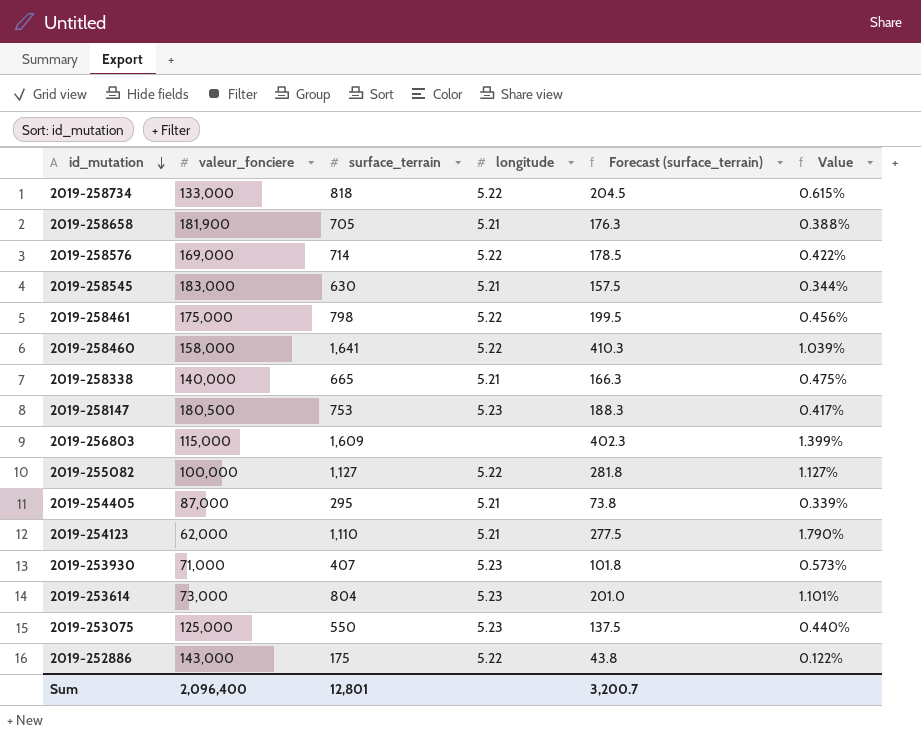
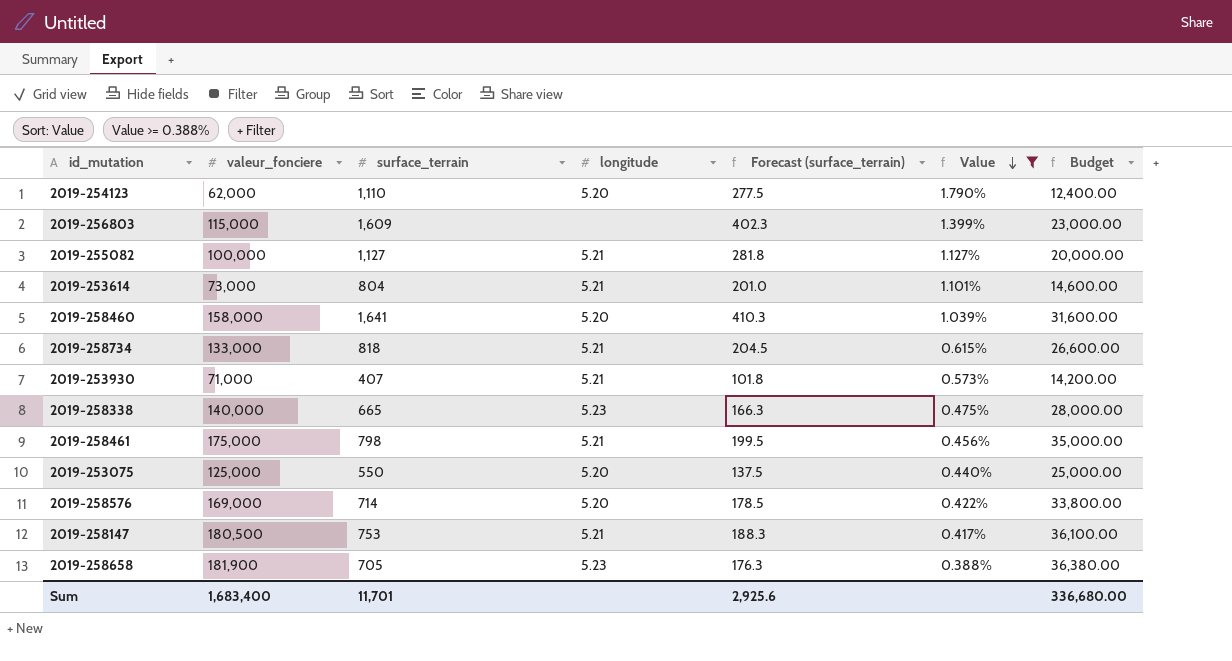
filter: none -> Value >= 0.388%
row order: id_mutation descending -> Value descending
column Budget | formula: none -> [valeur_fonciere] * 0.2
2019-254123 | longitude: 5.21 -> 5.20
2019-255082 | longitude: 5.22 -> 5.21
2019-253614 | longitude: 5.23 -> 5.21
2019-258460 | longitude: 5.22 -> 5.20
2019-258734 | longitude: 5.22 -> 5.21
2019-253930 | longitude: 5.23 -> 5.21
2019-258338 | longitude: 5.21 -> 5.23
2019-258461 | longitude: 5.22 -> 5.21
2019-253075 | longitude: 5.23 -> 5.20
2019-258576 | longitude: 5.22 -> 5.20
2019-258147 | longitude: 5.23 -> 5.21
2019-258658 | longitude: 5.21 -> 5.23
Sum | valeur_fonciere: 2,096,400 -> 1,683,400
Sum | surface_terrain: 12,801 -> 11,701
Sum | Forecast (surface_terrain): 3,200.7 -> 2,925.6

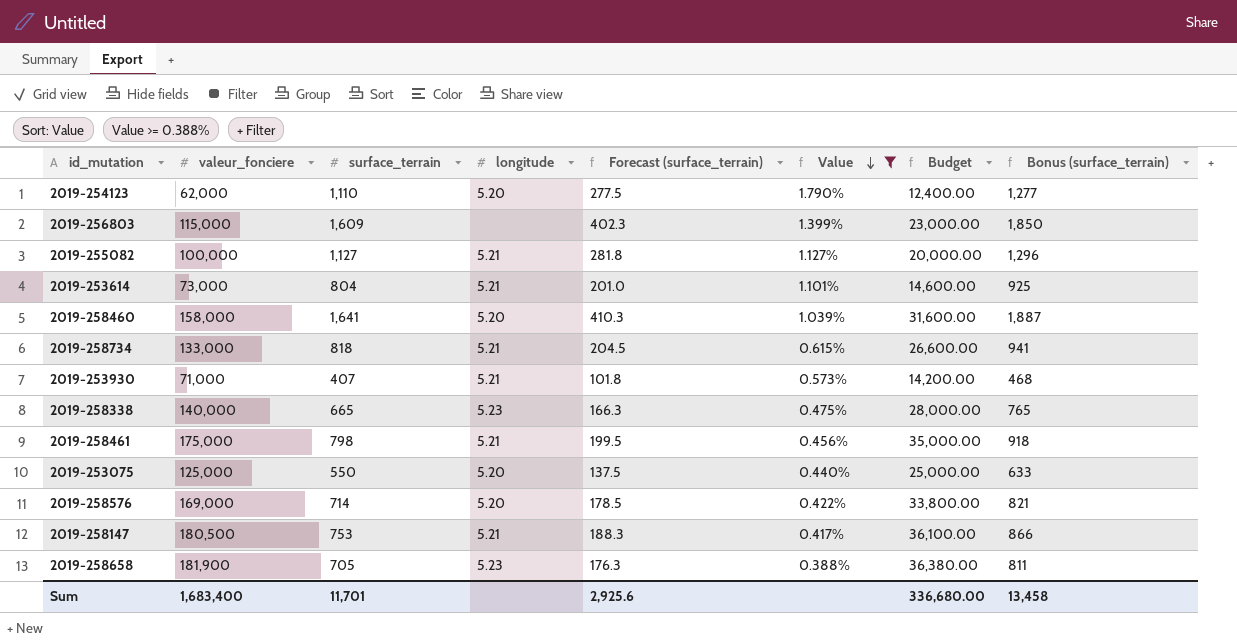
column Bonus (surface_terrain) | formula: none -> [surface_terrain] * 1.15

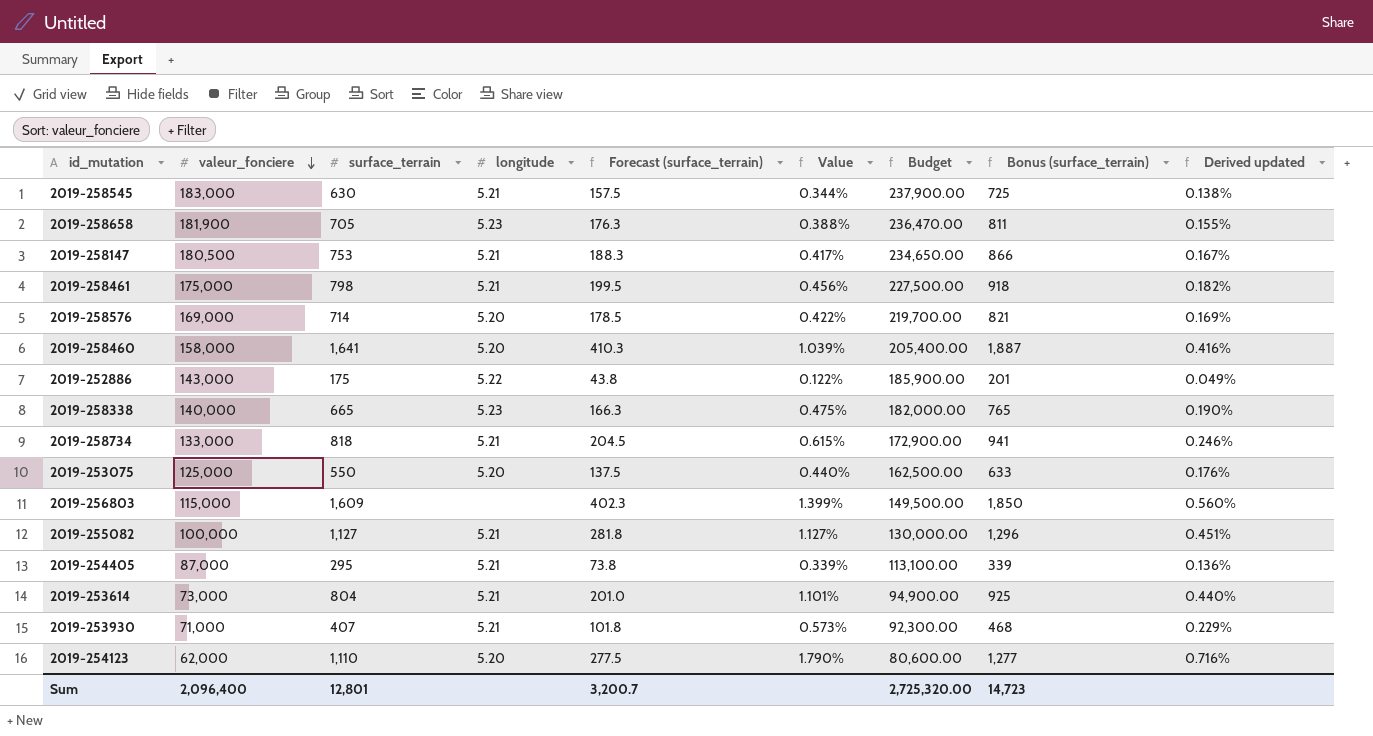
filter: Value >= 0.388% -> none
row order: Value descending -> valeur_fonciere descending
column Budget | formula: [valeur_fonciere] * 0.2 -> [valeur_fonciere] * 1.3
column Derived updated | formula: none -> [Value] * 0.4
Sum | valeur_fonciere: 1,683,400 -> 2,096,400
Sum | surface_terrain: 11,701 -> 12,801
Sum | Forecast (surface_terrain): 2,925.6 -> 3,200.7
Sum | Budget: 336,680.00 -> 2,725,320.00
Sum | Bonus (surface_terrain): 13,458 -> 14,723

